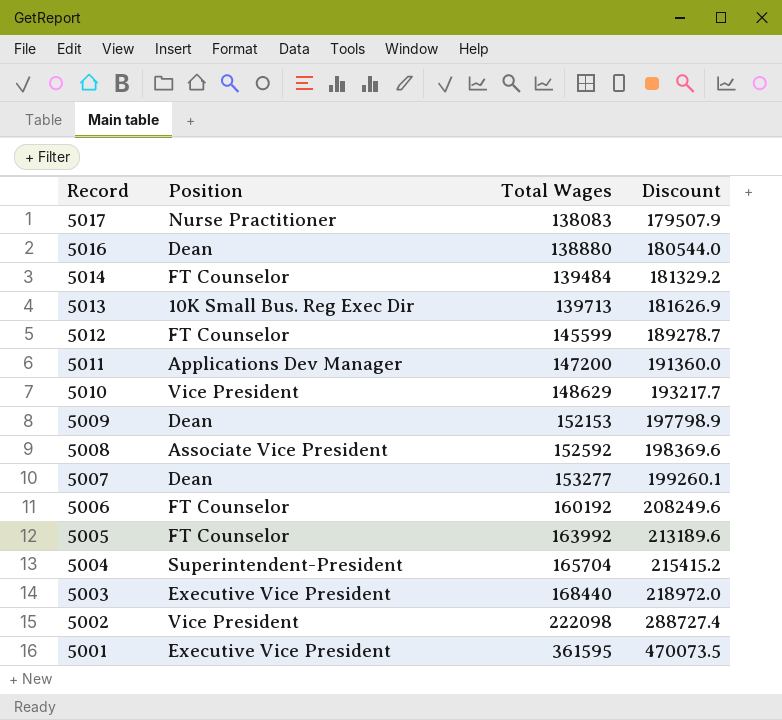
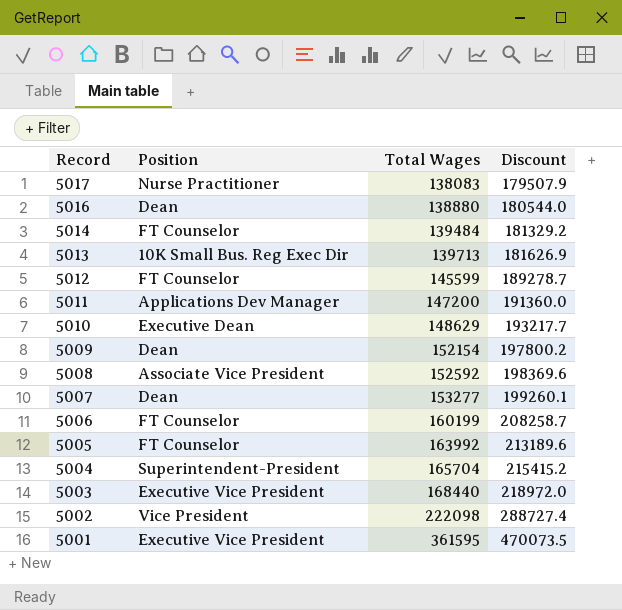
5010 | Position: Vice President -> Executive Dean
5009 | Total Wages: 152153 -> 152154
5009 | Discount: 197798.9 -> 197800.2
5006 | Total Wages: 160192 -> 160199
5006 | Discount: 208249.6 -> 208258.7

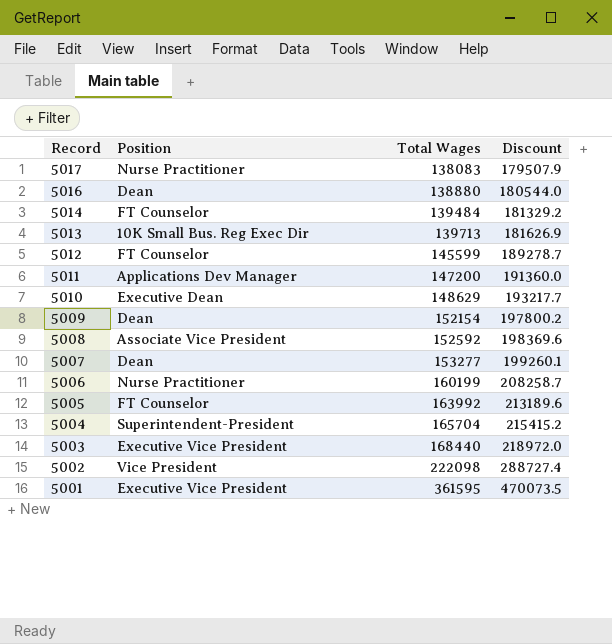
5006 | Position: FT Counselor -> Nurse Practitioner

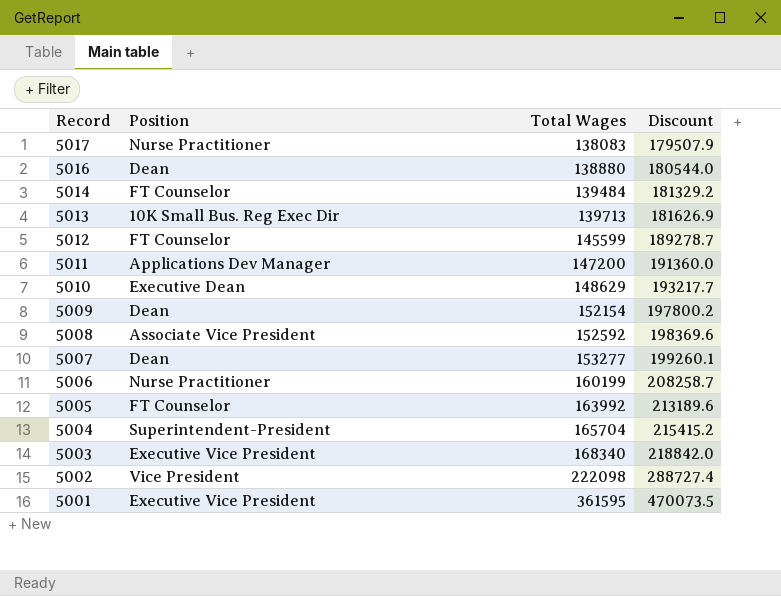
5003 | Total Wages: 168440 -> 168340
5003 | Discount: 218972.0 -> 218842.0

